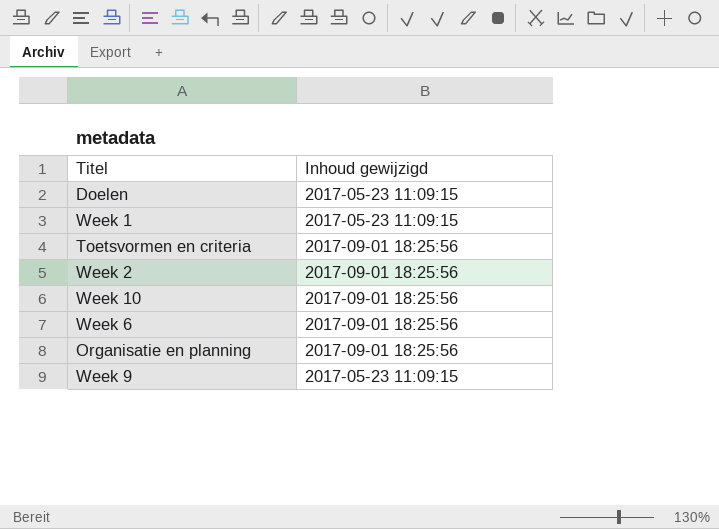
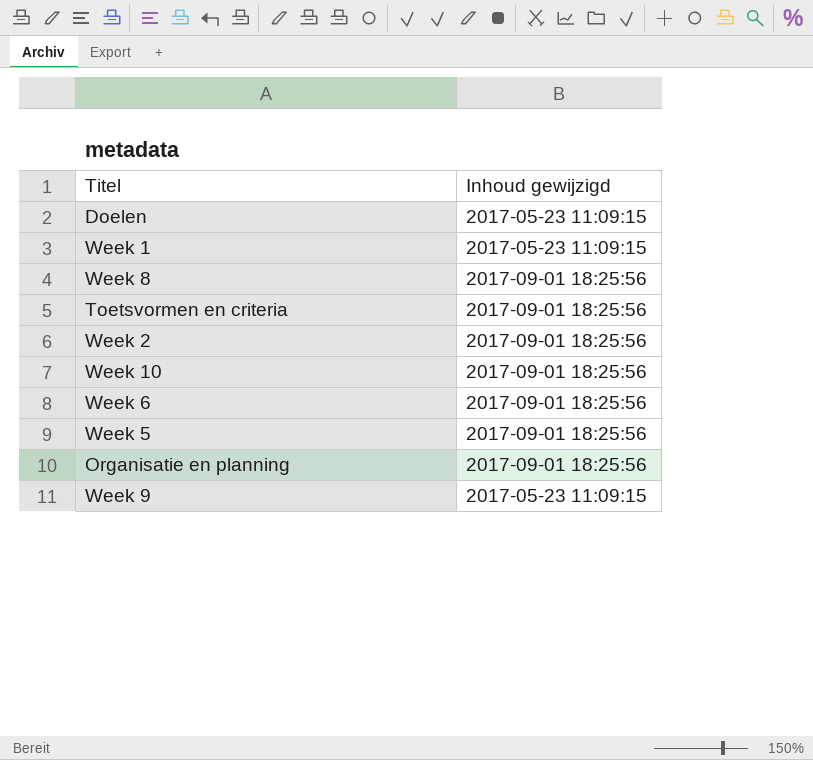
row Week 8: none -> 2017-09-01 18:25:56
row Week 5: none -> 2017-09-01 18:25:56

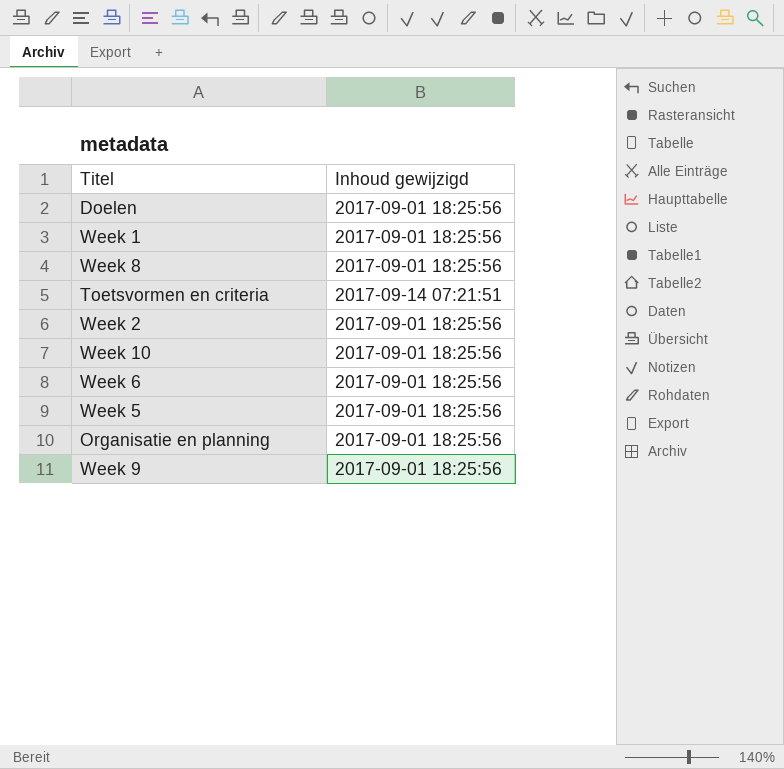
Doelen | Inhoud gewijzigd: 2017-05-23 11:09:15 -> 2017-09-01 18:25:56
Week 1 | Inhoud gewijzigd: 2017-05-23 11:09:15 -> 2017-09-01 18:25:56
Toetsvormen en criteria | Inhoud gewijzigd: 2017-09-01 18:25:56 -> 2017-09-14 07:21:51
Week 9 | Inhoud gewijzigd: 2017-05-23 11:09:15 -> 2017-09-01 18:25:56

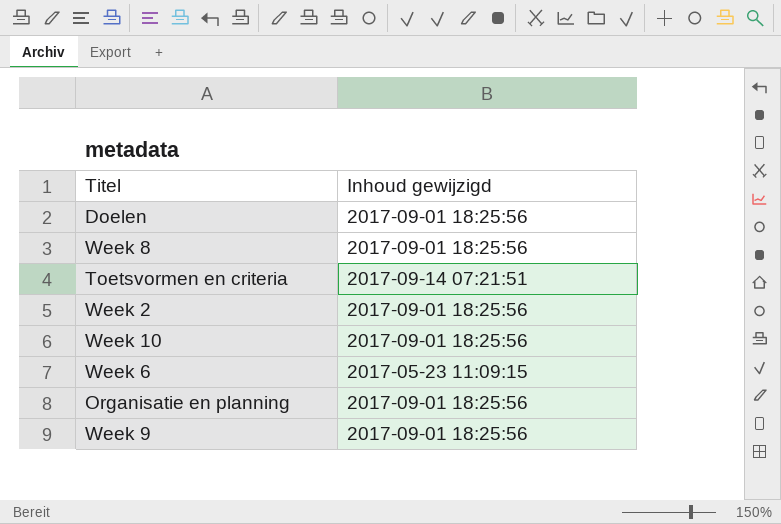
row Week 1: 2017-09-01 18:25:56 -> none
row Week 5: 2017-09-01 18:25:56 -> none
Week 6 | Inhoud gewijzigd: 2017-09-01 18:25:56 -> 2017-05-23 11:09:15

